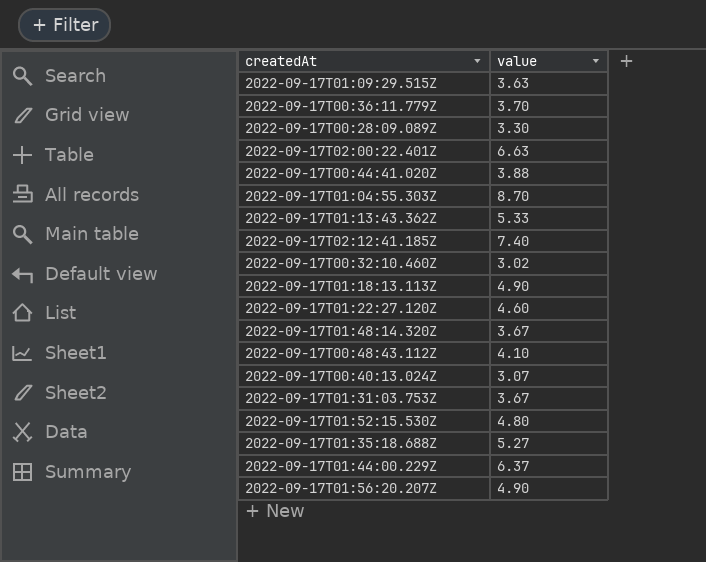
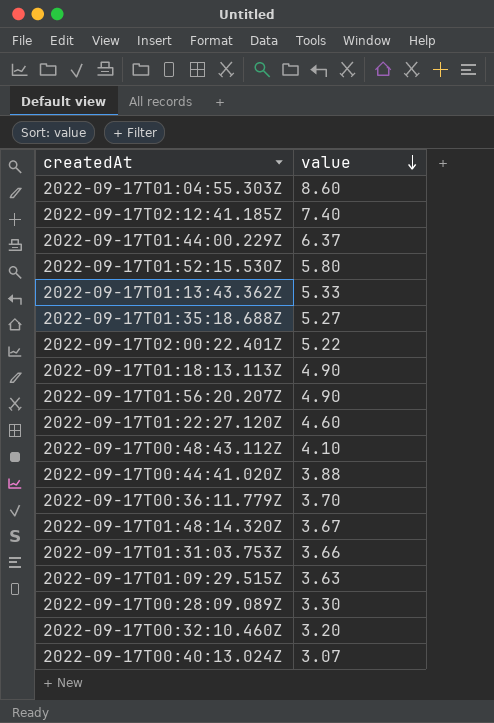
row order: none -> value descending
2022-09-17T01:04:55.303Z | value: 8.70 -> 8.60
2022-09-17T01:52:15.530Z | value: 4.80 -> 5.80
2022-09-17T02:00:22.401Z | value: 6.63 -> 5.22
2022-09-17T01:31:03.753Z | value: 3.67 -> 3.66
2022-09-17T00:32:10.460Z | value: 3.02 -> 3.20

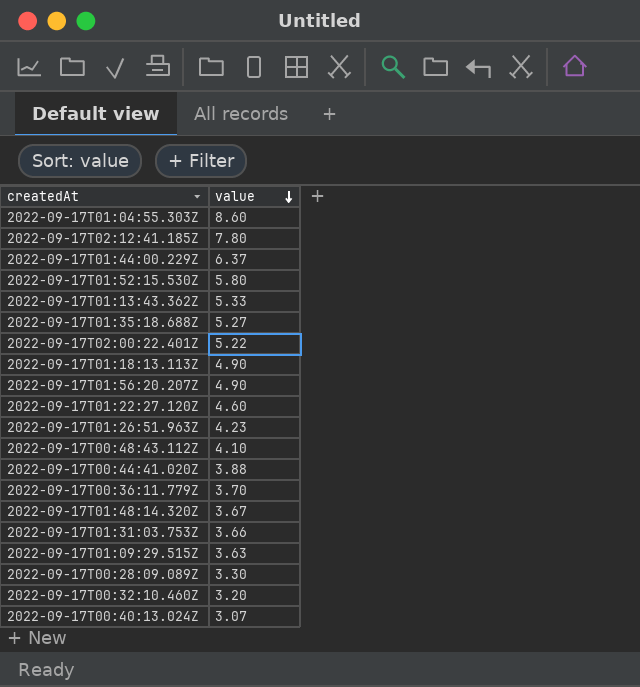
2022-09-17T02:12:41.185Z | value: 7.40 -> 7.80
row 2022-09-17T01:26:51.963Z: none -> 4.23

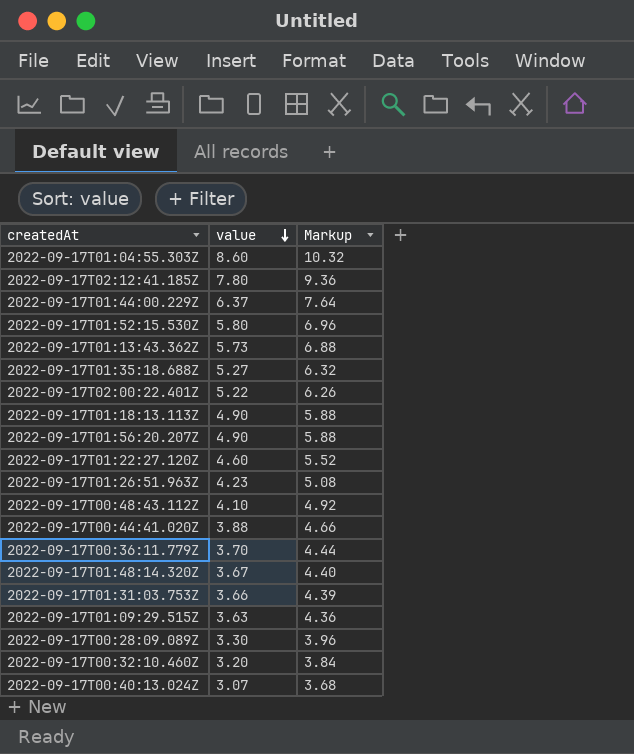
column Markup | formula: none -> [value] * 1.2
2022-09-17T01:13:43.362Z | value: 5.33 -> 5.73

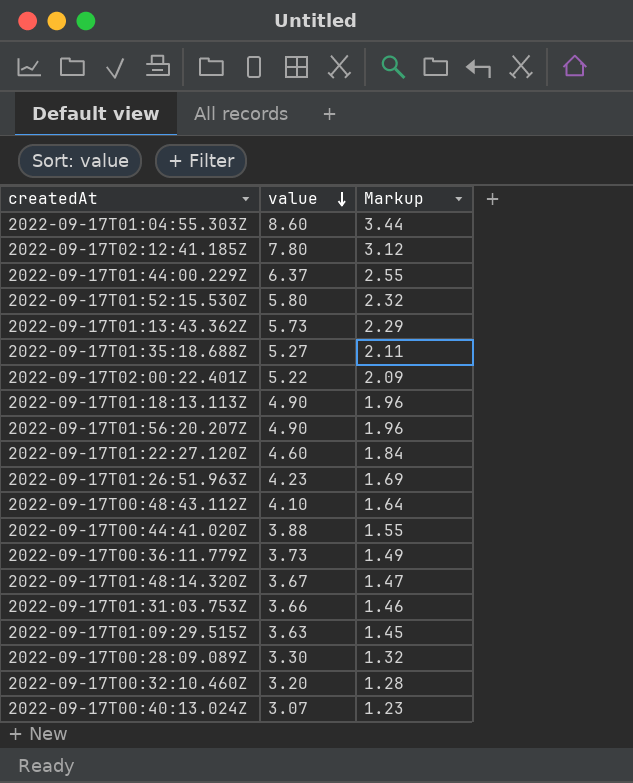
column Markup | formula: [value] * 1.2 -> [value] * 0.4
2022-09-17T00:36:11.779Z | value: 3.70 -> 3.73

